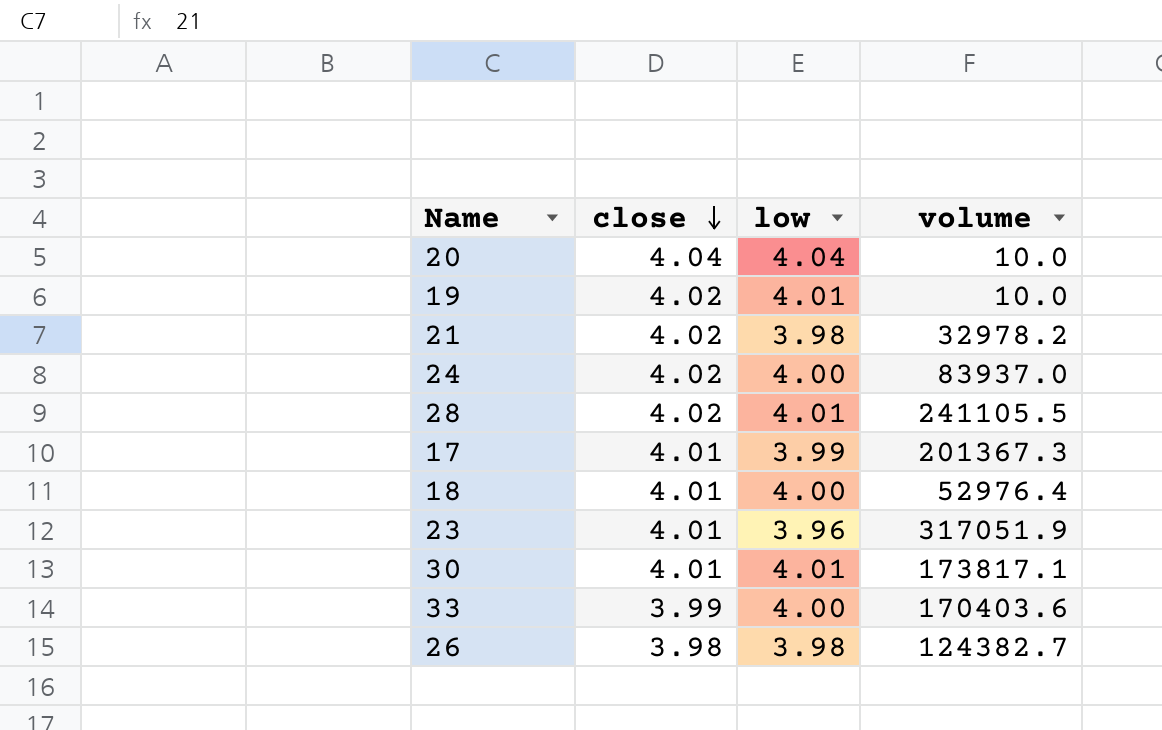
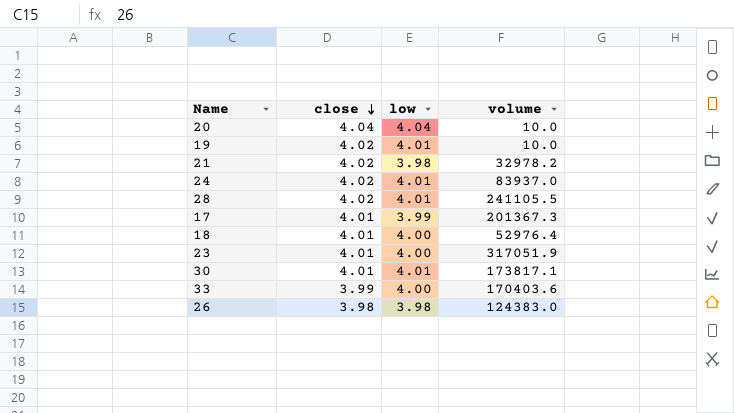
24 | low: 4.00 -> 4.01
23 | low: 3.96 -> 4.00
26 | volume: 124382.7 -> 124383.0

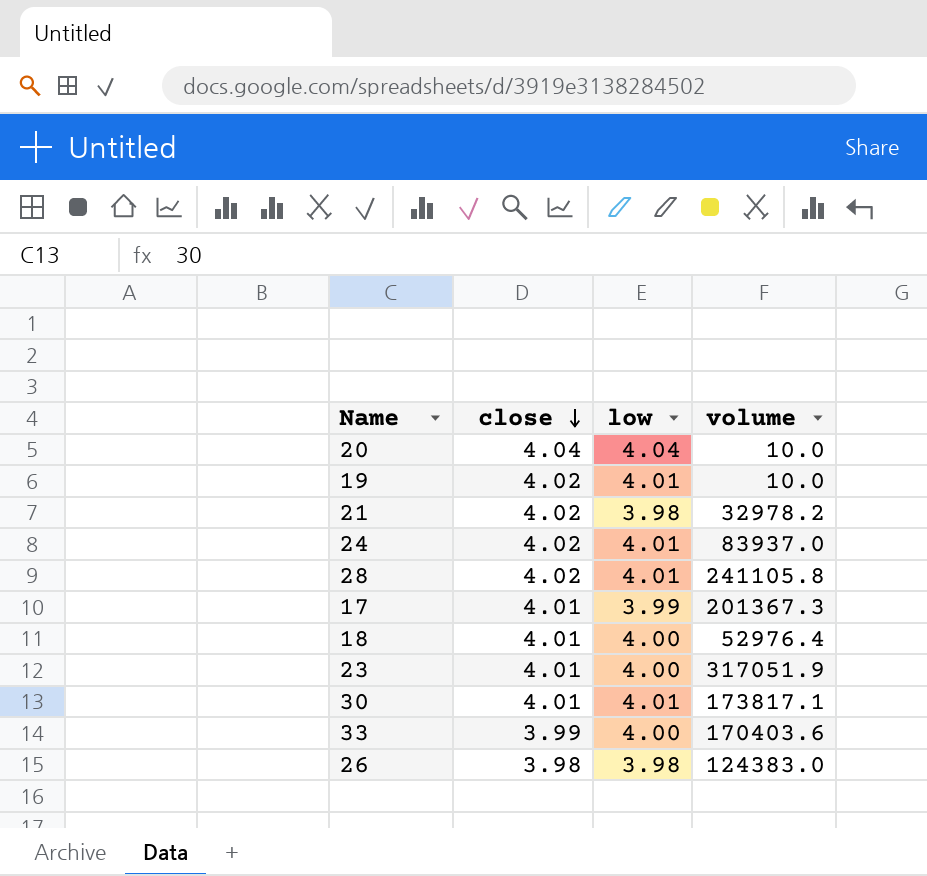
28 | volume: 241105.5 -> 241105.8

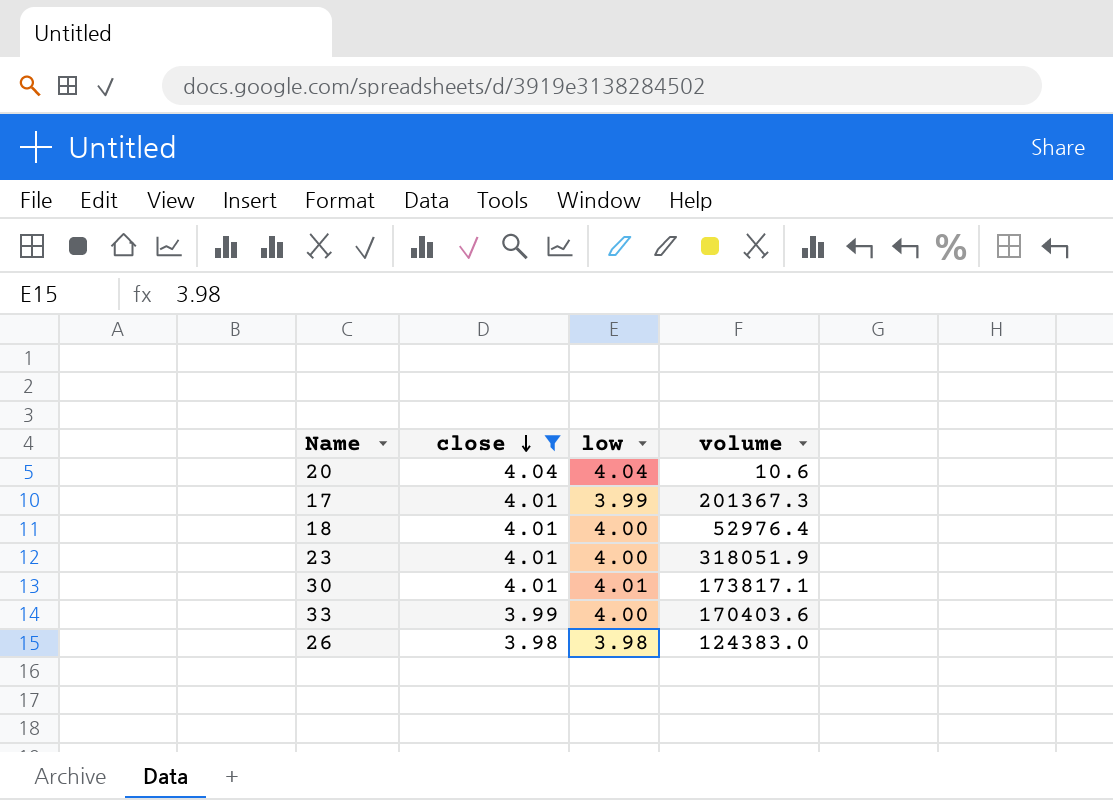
filter: none -> close != 4.02
20 | volume: 10.0 -> 10.6
23 | volume: 317051.9 -> 318051.9

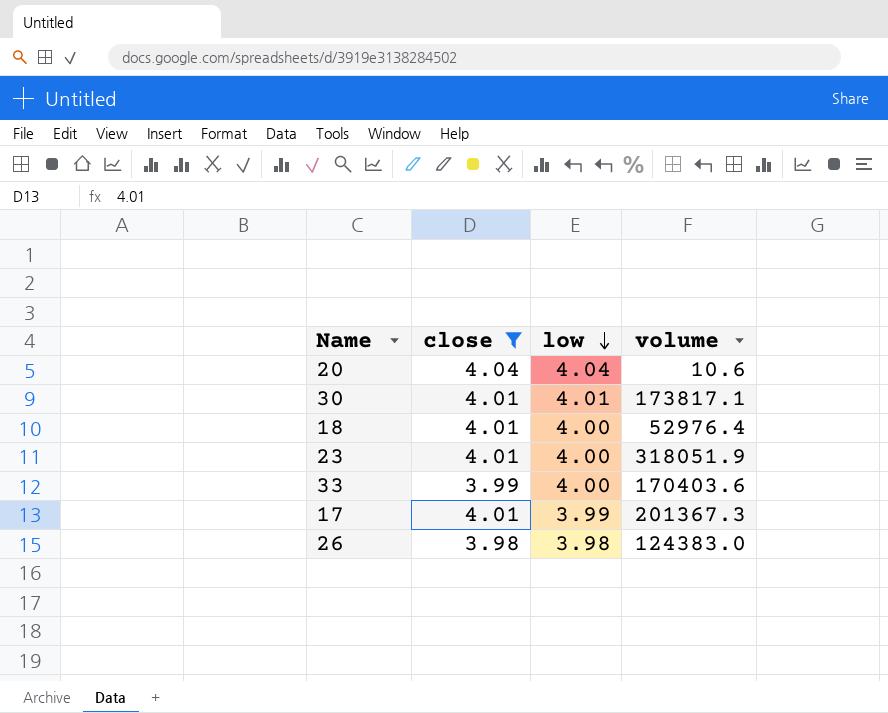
row order: close descending -> low descending

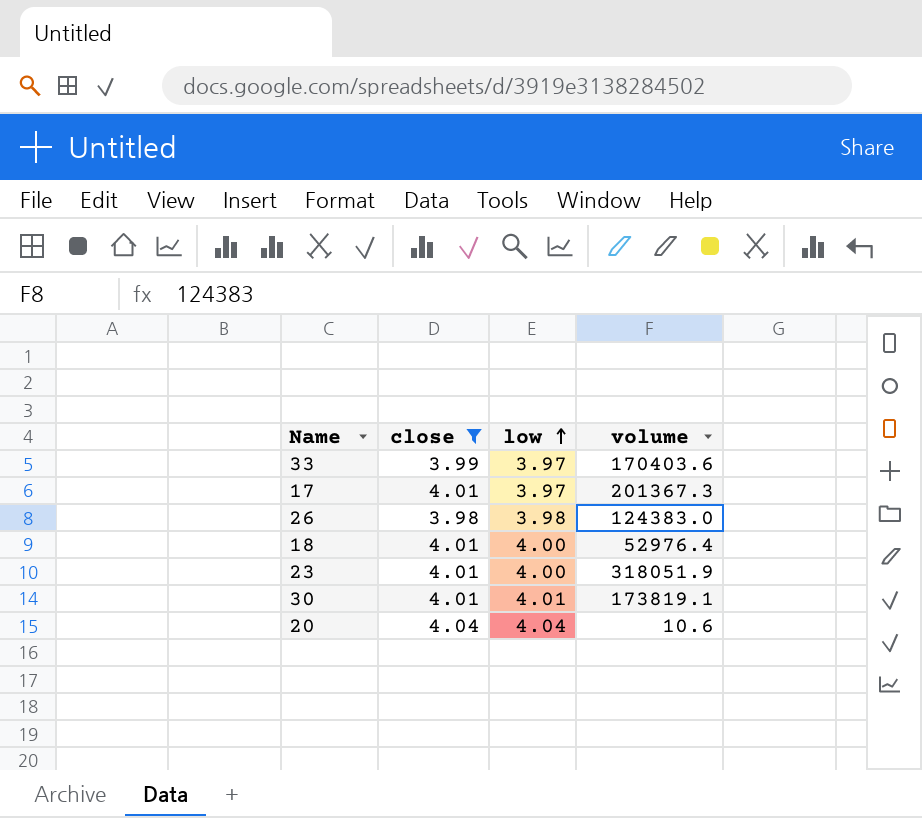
row order: low descending -> low ascending
33 | low: 4.00 -> 3.97
17 | low: 3.99 -> 3.97
30 | volume: 173817.1 -> 173819.1

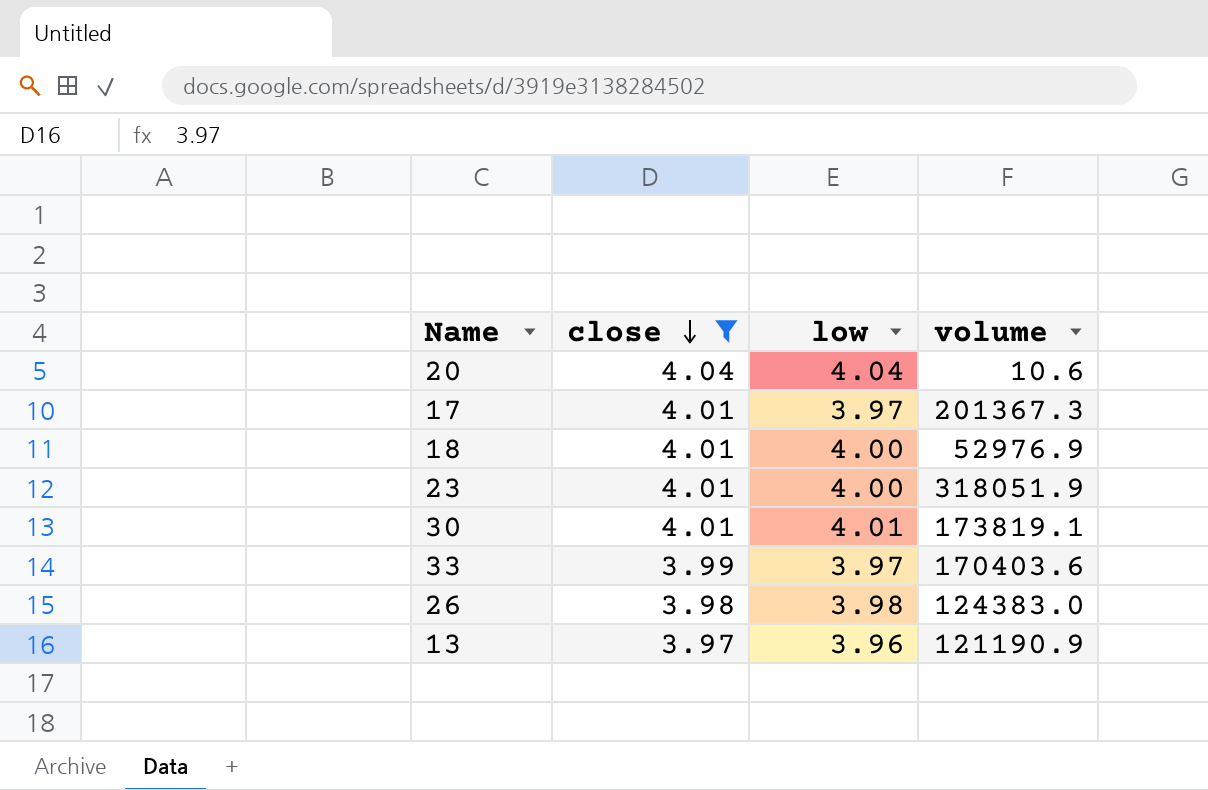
row order: low ascending -> close descending
18 | volume: 52976.4 -> 52976.9
row 13: none -> 3.97 | 3.96 | 121190.9

